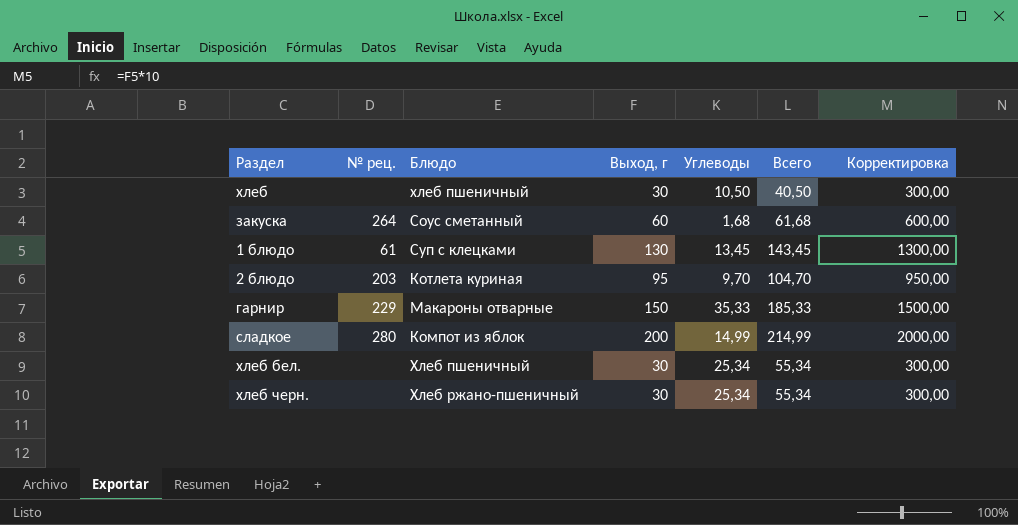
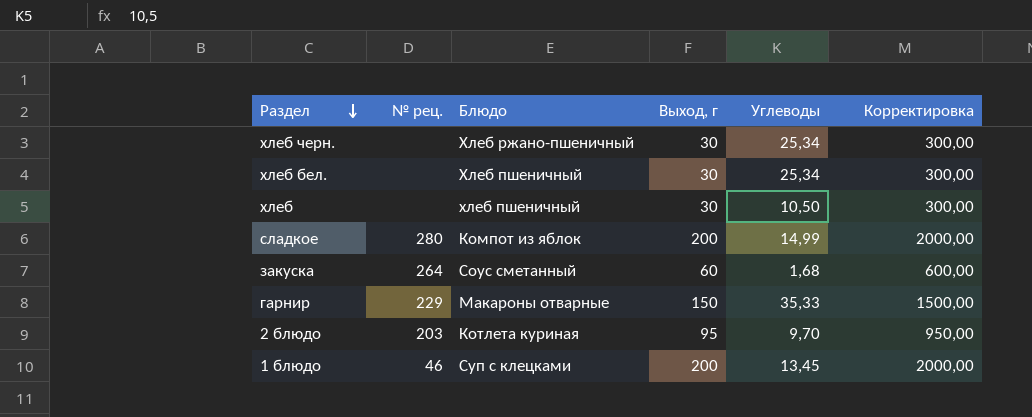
row order: none -> Раздел descending
column Всего | formula: [Выход, г] + [Углеводы] -> none
1 блюдо | № рец.: 61 -> 46
1 блюдо | Выход, г: 130 -> 200
1 блюдо | Корректировка: 1300,00 -> 2000,00

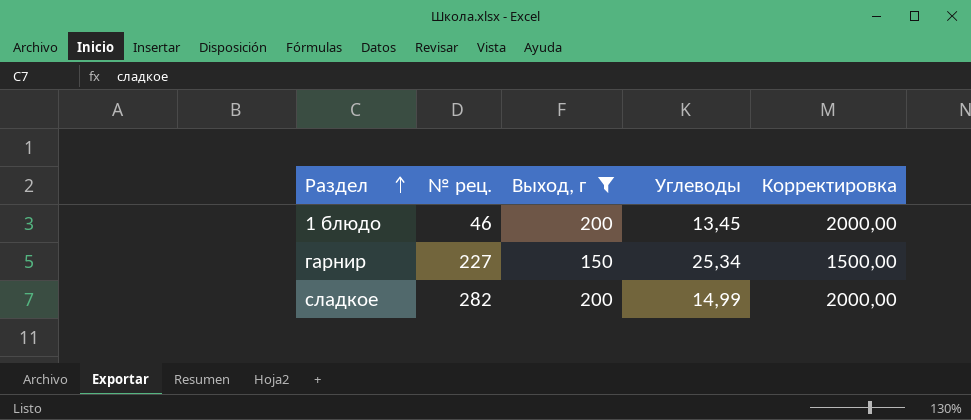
filter: none -> Выход, г >= 150
row order: Раздел descending -> Раздел ascending
column Блюдо | position: 3 -> none
гарнир | № рец.: 229 -> 227
гарнир | Углеводы: 35,33 -> 25,34
сладкое | № рец.: 280 -> 282

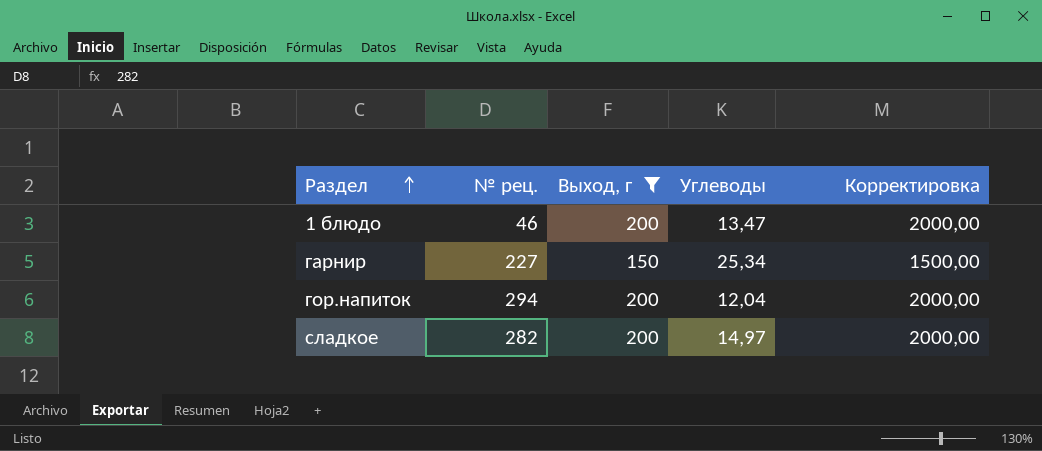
1 блюдо | Углеводы: 13,45 -> 13,47
row гор.напиток: none -> 294 | 200 | 12,04 | 2000,00
сладкое | Углеводы: 14,99 -> 14,97

